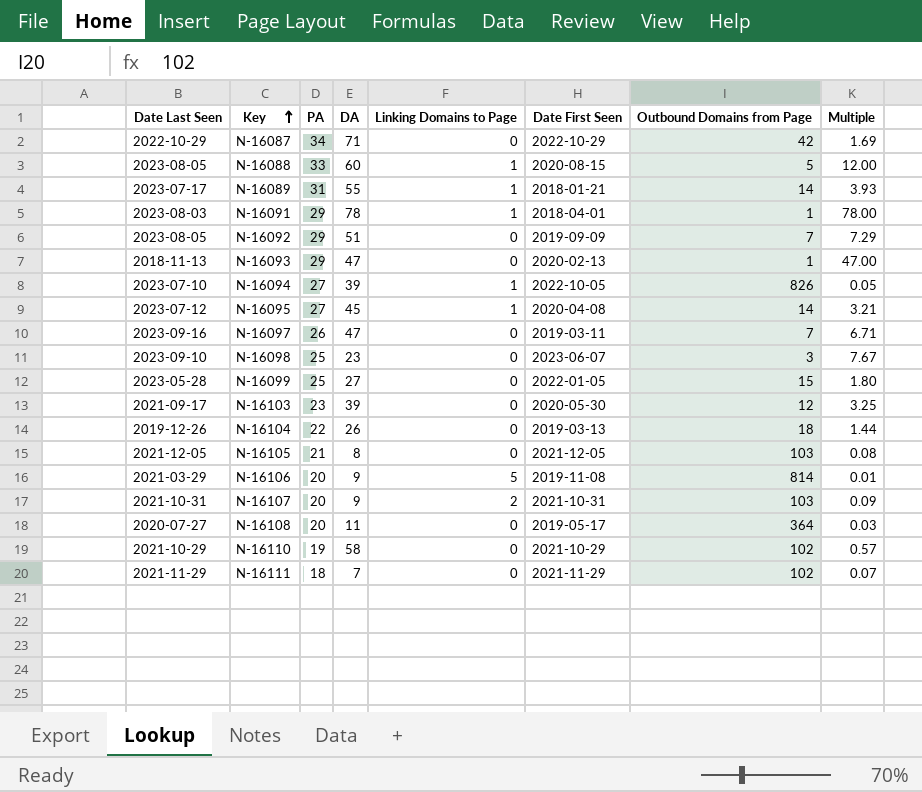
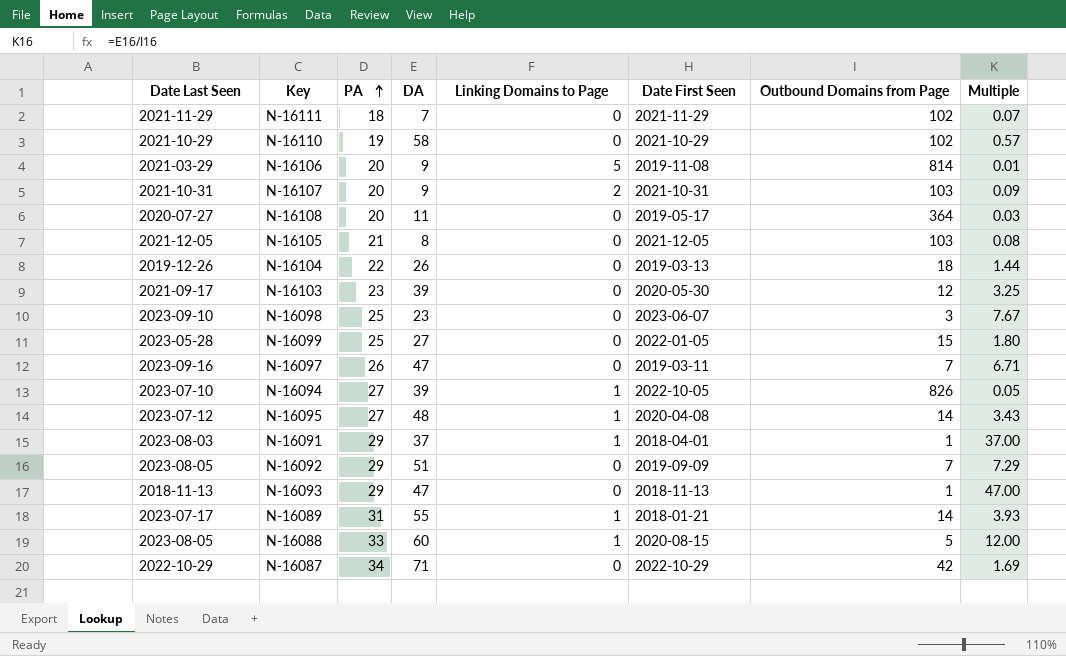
row order: Key ascending -> PA ascending
N-16095 | DA: 45 -> 48
N-16095 | Multiple: 3.21 -> 3.43
N-16091 | DA: 78 -> 37
N-16091 | Multiple: 78.00 -> 37.00
N-16093 | Date First Seen: 2020-02-13 -> 2018-11-13

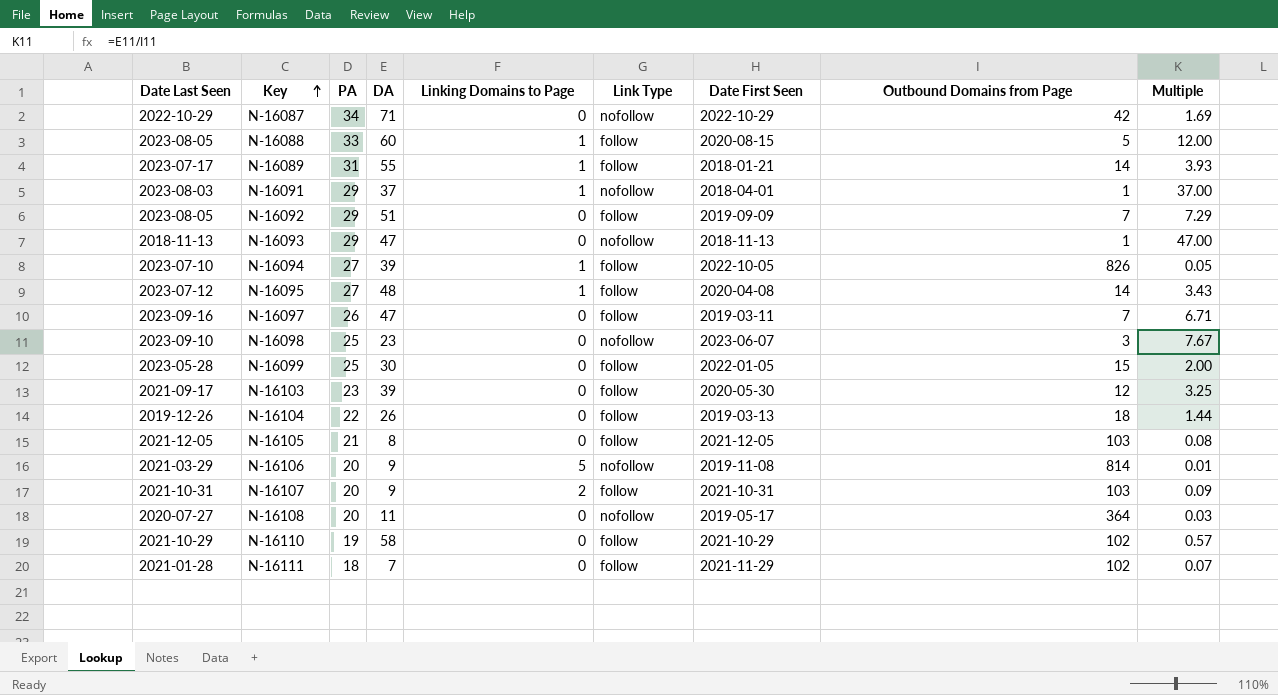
row order: PA ascending -> Key ascending
column Link Type | position: none -> 6
N-16099 | DA: 27 -> 30
N-16099 | Multiple: 1.80 -> 2.00
N-16111 | Date Last Seen: 2021-11-29 -> 2021-01-28

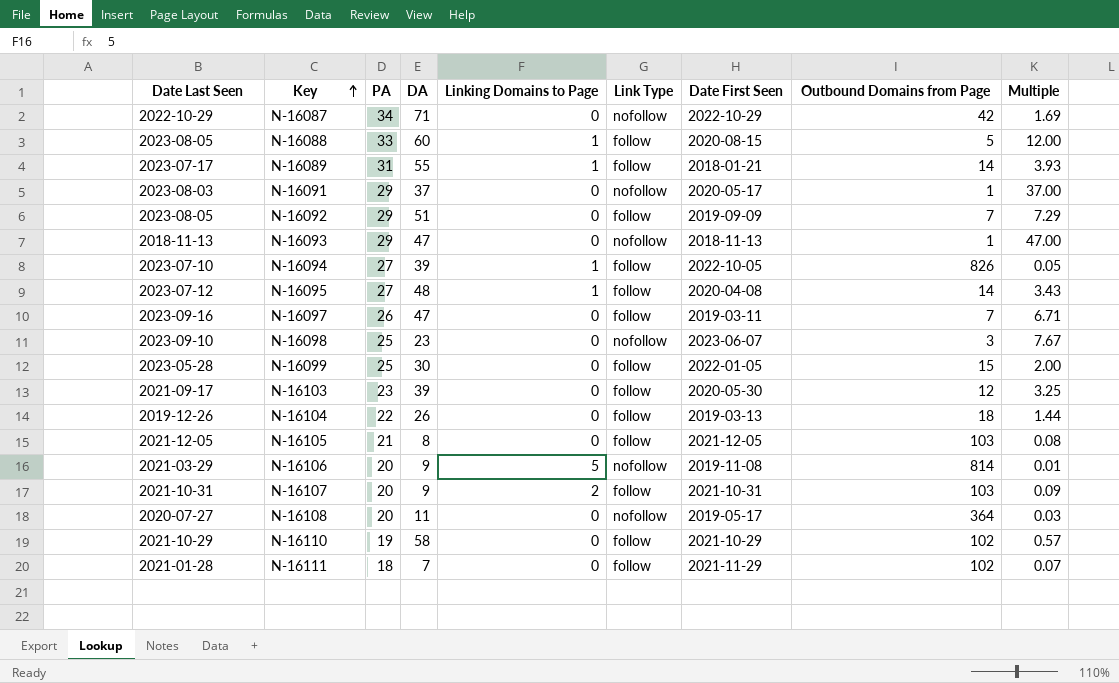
N-16091 | Linking Domains to Page: 1 -> 0
N-16091 | Date First Seen: 2018-04-01 -> 2020-05-17

